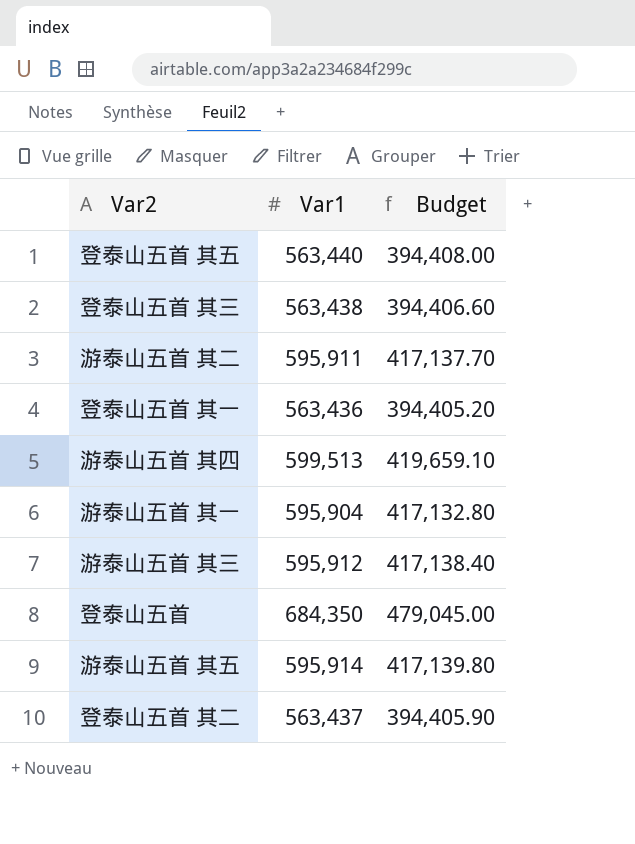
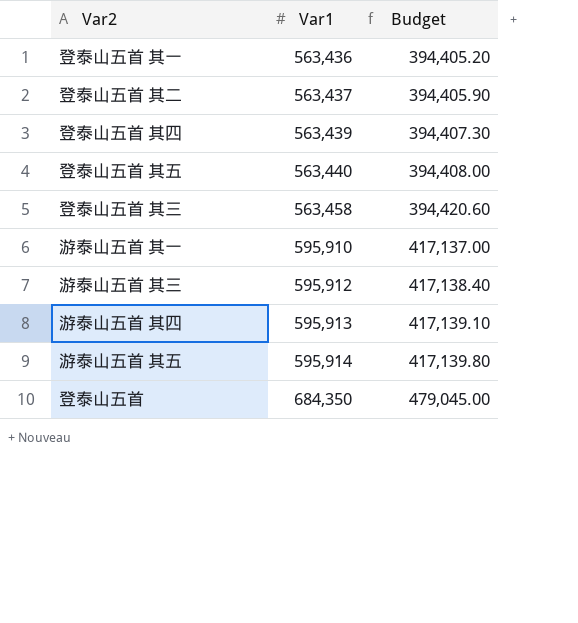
row order: none -> Var1 ascending
row 游泰山五首 其二: 595,911 | 417,137.70 -> none
row 登泰山五首 其四: none -> 563,439 | 394,407.30
登泰山五首 其三 | Var1: 563,438 -> 563,458
登泰山五首 其三 | Budget: 394,406.60 -> 394,420.60
游泰山五首 其一 | Var1: 595,904 -> 595,910
游泰山五首 其一 | Budget: 417,132.80 -> 417,137.00
游泰山五首 其四 | Var1: 599,513 -> 595,913
游泰山五首 其四 | Budget: 419,659.10 -> 417,139.10

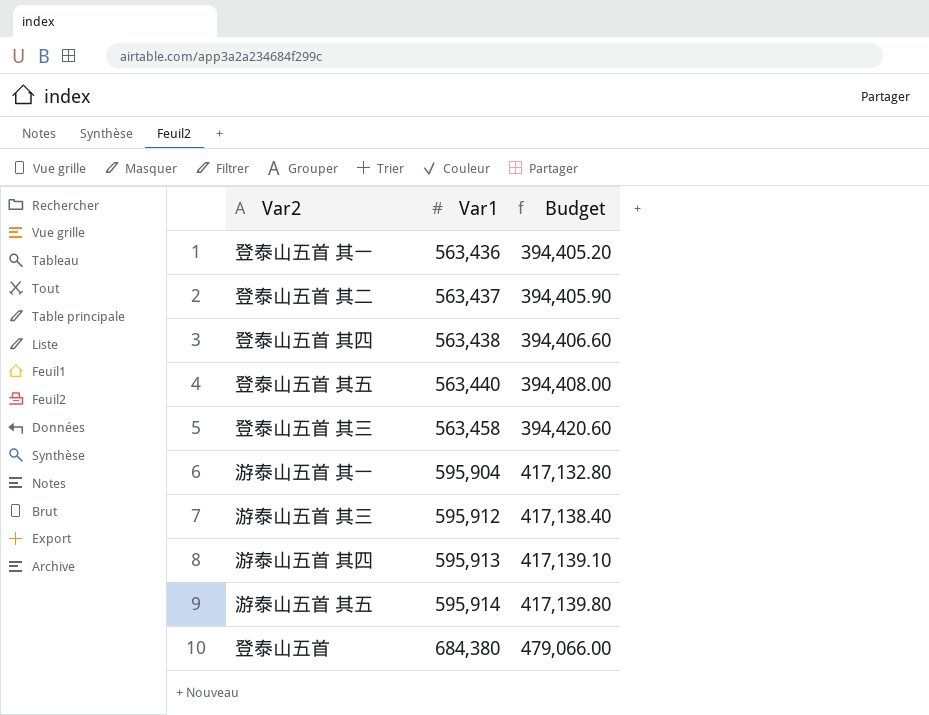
登泰山五首 其四 | Var1: 563,439 -> 563,438
登泰山五首 其四 | Budget: 394,407.30 -> 394,406.60
游泰山五首 其一 | Var1: 595,910 -> 595,904
游泰山五首 其一 | Budget: 417,137.00 -> 417,132.80
登泰山五首 | Var1: 684,350 -> 684,380
登泰山五首 | Budget: 479,045.00 -> 479,066.00

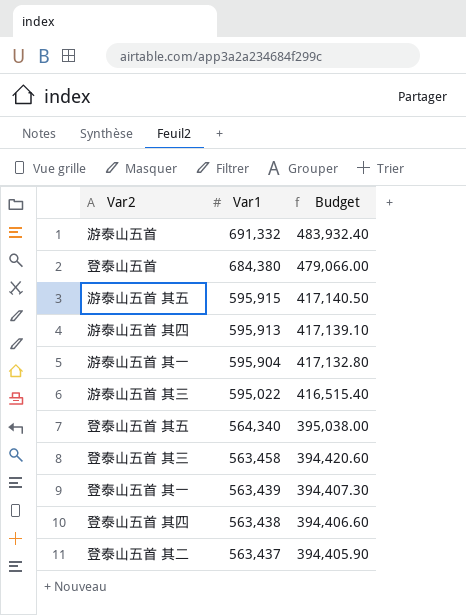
row order: Var1 ascending -> Var1 descending
row 游泰山五首: none -> 691,332 | 483,932.40
游泰山五首 其五 | Var1: 595,914 -> 595,915
游泰山五首 其五 | Budget: 417,139.80 -> 417,140.50
游泰山五首 其三 | Var1: 595,912 -> 595,022
游泰山五首 其三 | Budget: 417,138.40 -> 416,515.40
登泰山五首 其五 | Var1: 563,440 -> 564,340
登泰山五首 其五 | Budget: 394,408.00 -> 395,038.00
登泰山五首 其一 | Var1: 563,436 -> 563,439
登泰山五首 其一 | Budget: 394,405.20 -> 394,407.30

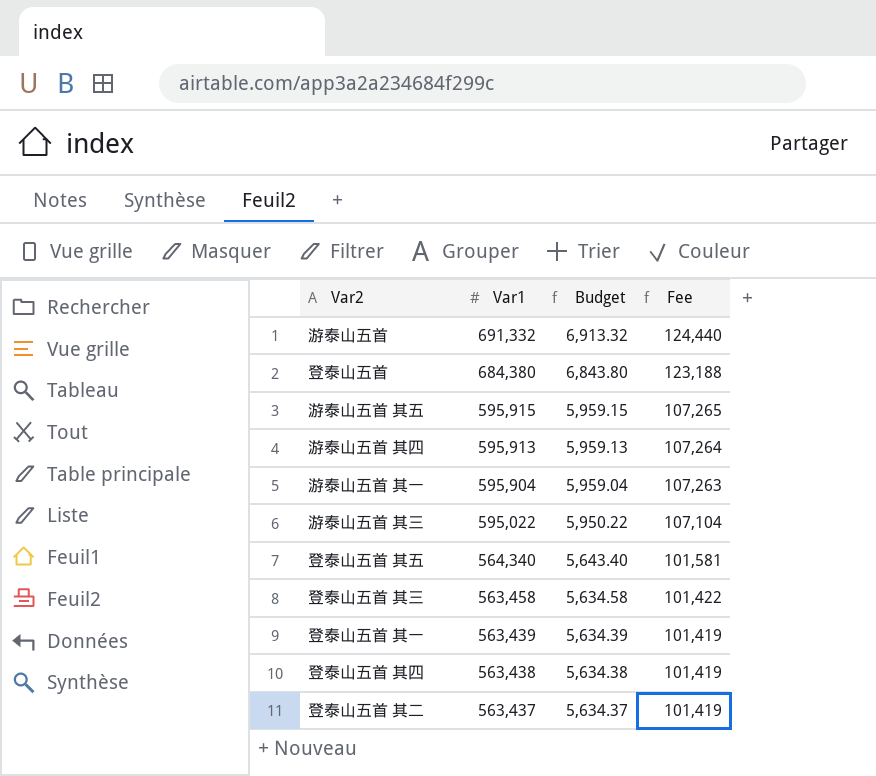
column Budget | formula: [Var1] * 0.7 -> [Var1] * 0.01
column Fee | formula: none -> [Var1] * 0.18

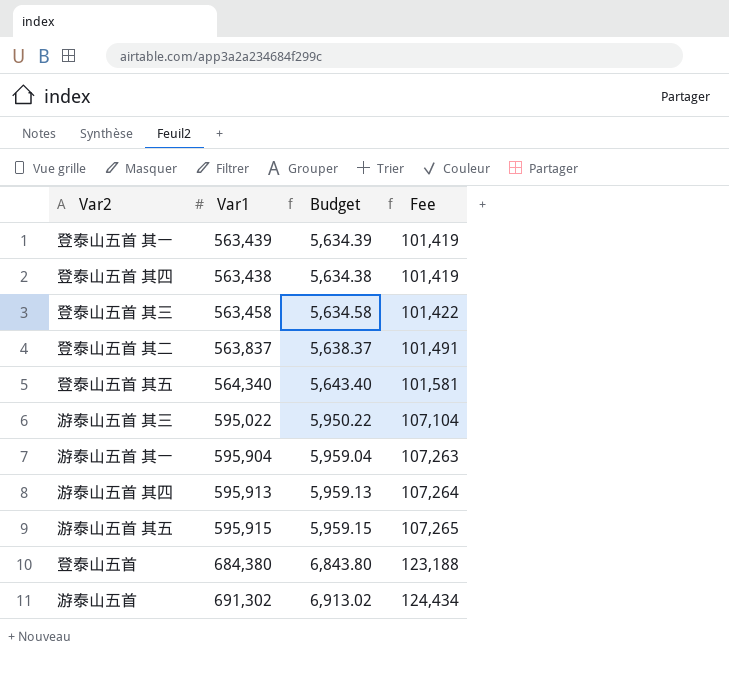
row order: Var1 descending -> Fee ascending
登泰山五首 其二 | Var1: 563,437 -> 563,837
登泰山五首 其二 | Budget: 5,634.37 -> 5,638.37
登泰山五首 其二 | Fee: 101,419 -> 101,491
游泰山五首 | Var1: 691,332 -> 691,302
游泰山五首 | Budget: 6,913.32 -> 6,913.02
游泰山五首 | Fee: 124,440 -> 124,434

